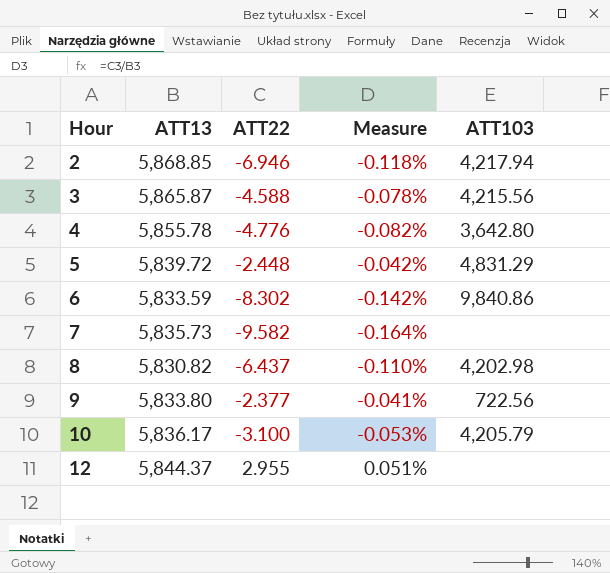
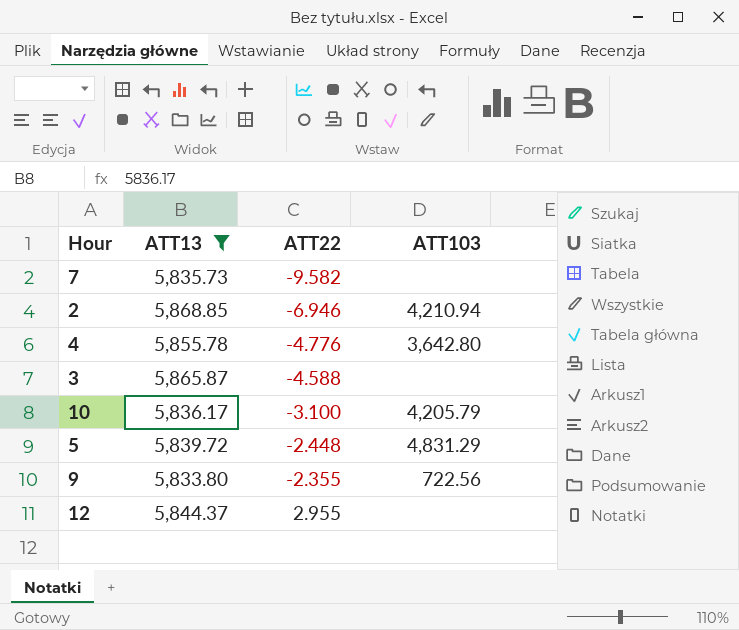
filter: none -> ATT13 >= 5,833.80
row order: Hour ascending -> ATT22 ascending
column Measure | formula: [ATT22] / [ATT13] -> none
2 | ATT103: 4,217.94 -> 4,210.94
3 | ATT103: 4,215.56 -> none
9 | ATT22: -2.377 -> -2.355

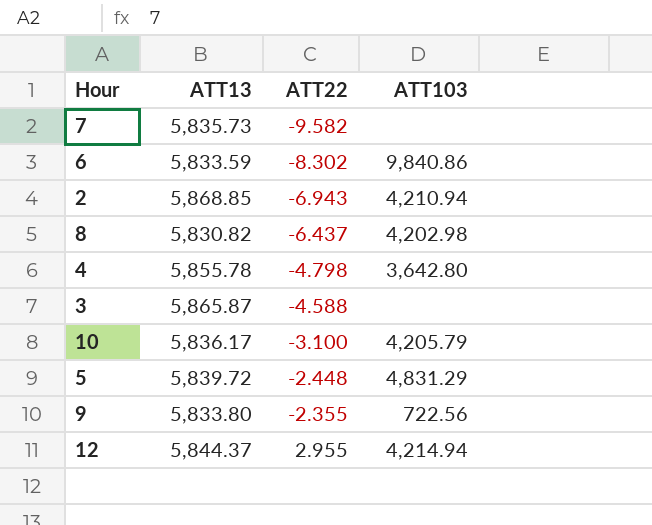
filter: ATT13 >= 5,833.80 -> none
2 | ATT22: -6.946 -> -6.943
4 | ATT22: -4.776 -> -4.798
12 | ATT103: none -> 4,214.94

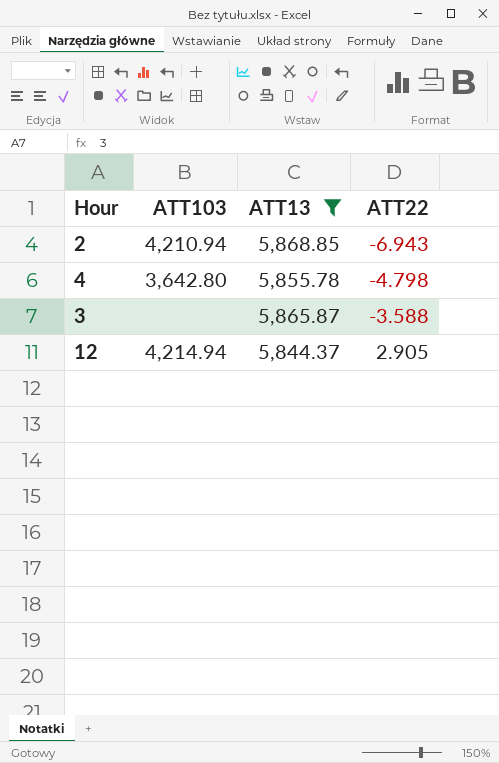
filter: none -> ATT13 >= 5,844.37
column ATT103 | position: 4 -> 2
3 | ATT22: -4.588 -> -3.588
12 | ATT22: 2.955 -> 2.905

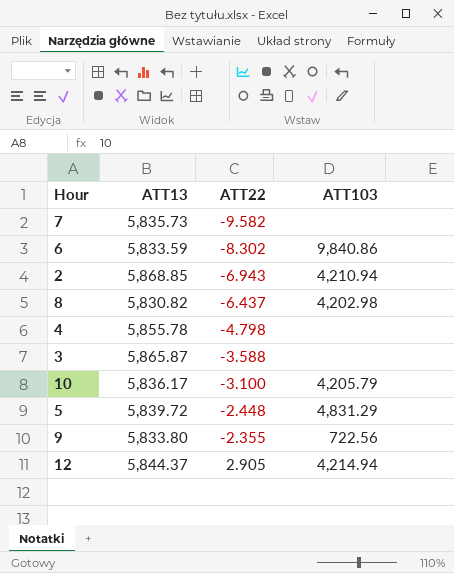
filter: ATT13 >= 5,844.37 -> none
column ATT103 | position: 2 -> 4
4 | ATT103: 3,642.80 -> none

